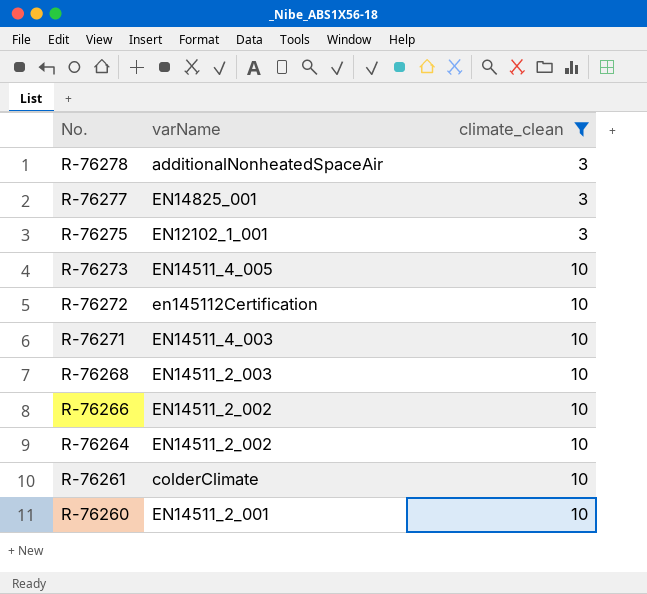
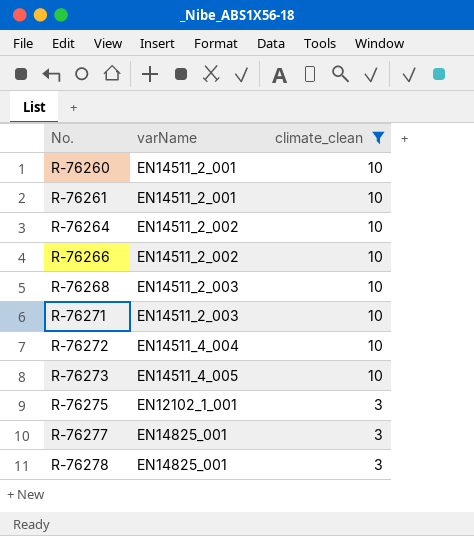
row order: No. descending -> No. ascending
R-76261 | varName: colderClimate -> EN14511_2_001
R-76271 | varName: EN14511_4_003 -> EN14511_2_003
R-76272 | varName: en145112Certification -> EN14511_4_004
R-76278 | varName: additionalNonheatedSpaceAir -> EN14825_001

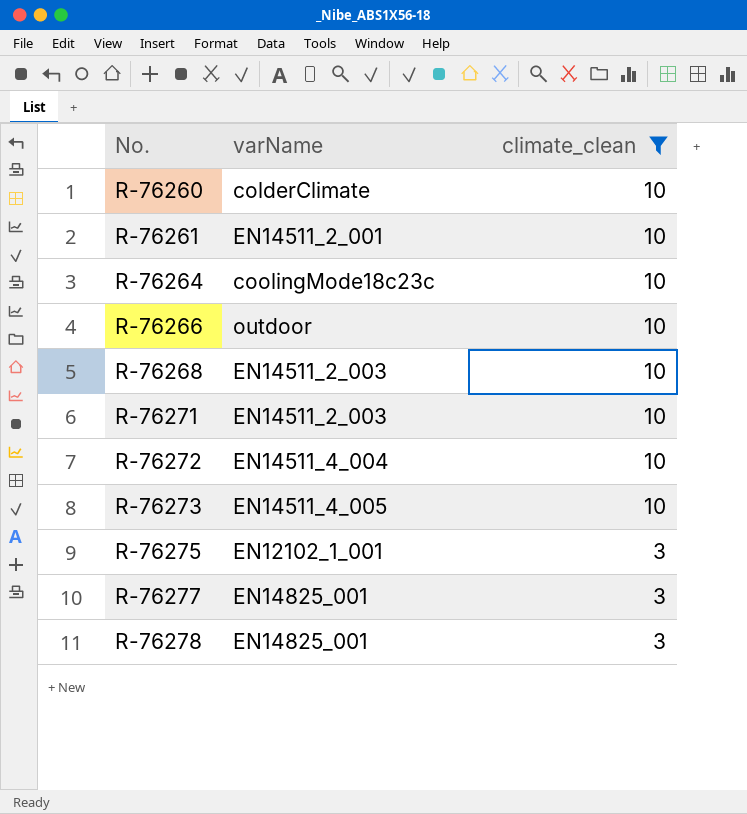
R-76260 | varName: EN14511_2_001 -> colderClimate
R-76264 | varName: EN14511_2_002 -> coolingMode18c23c
R-76266 | varName: EN14511_2_002 -> outdoor

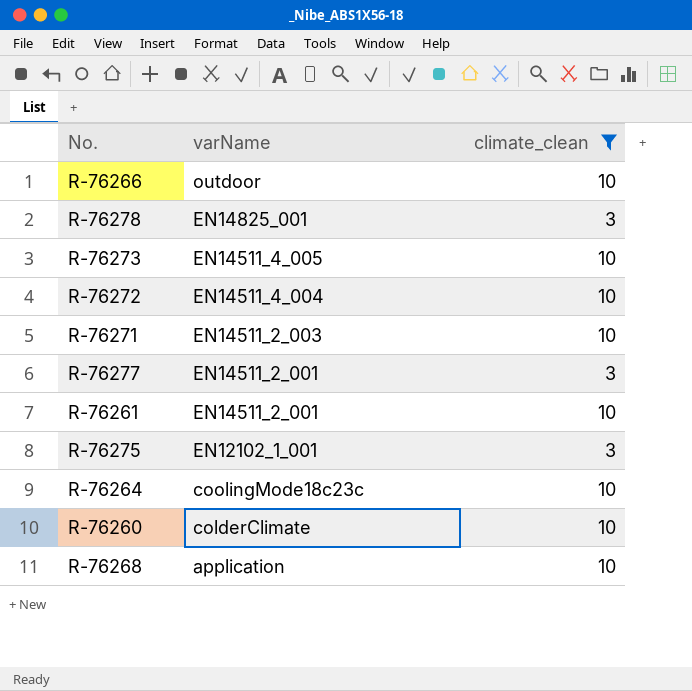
row order: No. ascending -> varName descending
R-76277 | varName: EN14825_001 -> EN14511_2_001
R-76268 | varName: EN14511_2_003 -> application

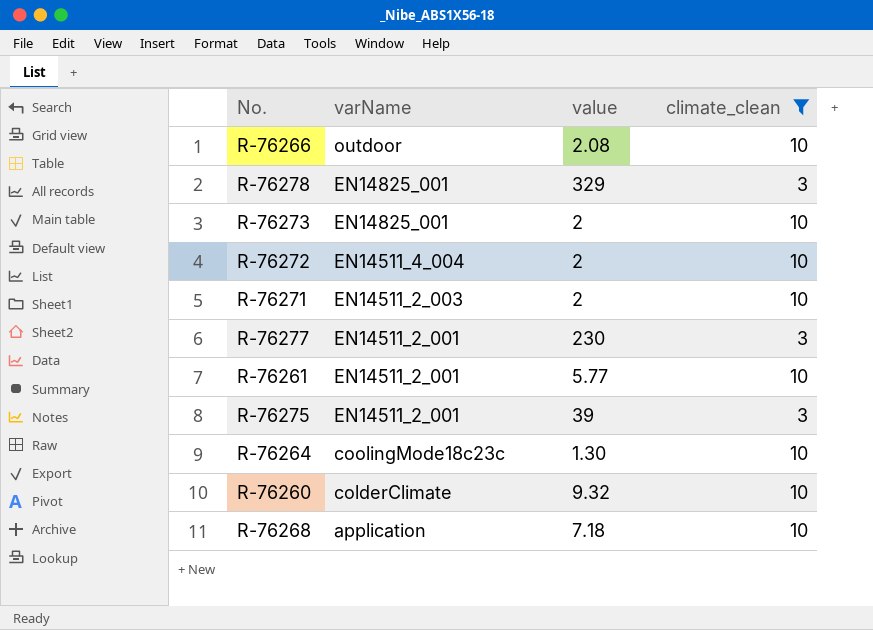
column value | position: none -> 3
R-76273 | varName: EN14511_4_005 -> EN14825_001
R-76275 | varName: EN12102_1_001 -> EN14511_2_001

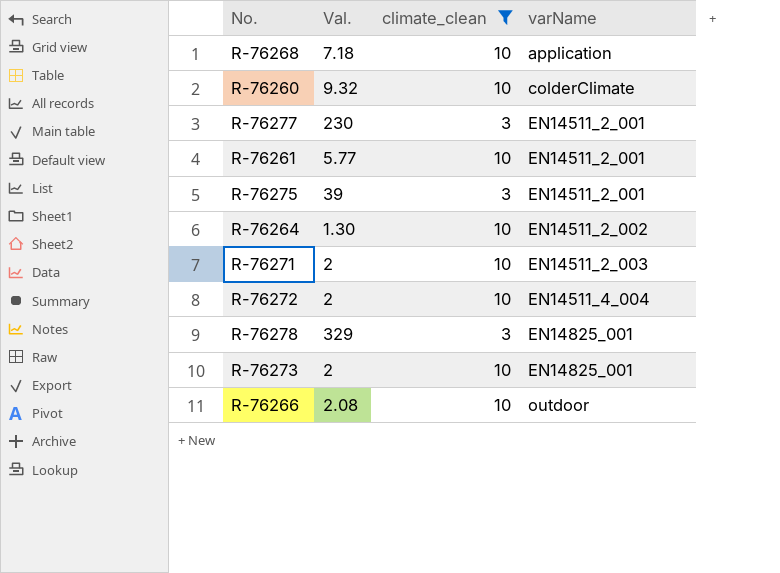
row order: varName descending -> varName ascending
column name: value -> Val.
column varName | position: 2 -> 4
R-76264 | varName: coolingMode18c23c -> EN14511_2_002

